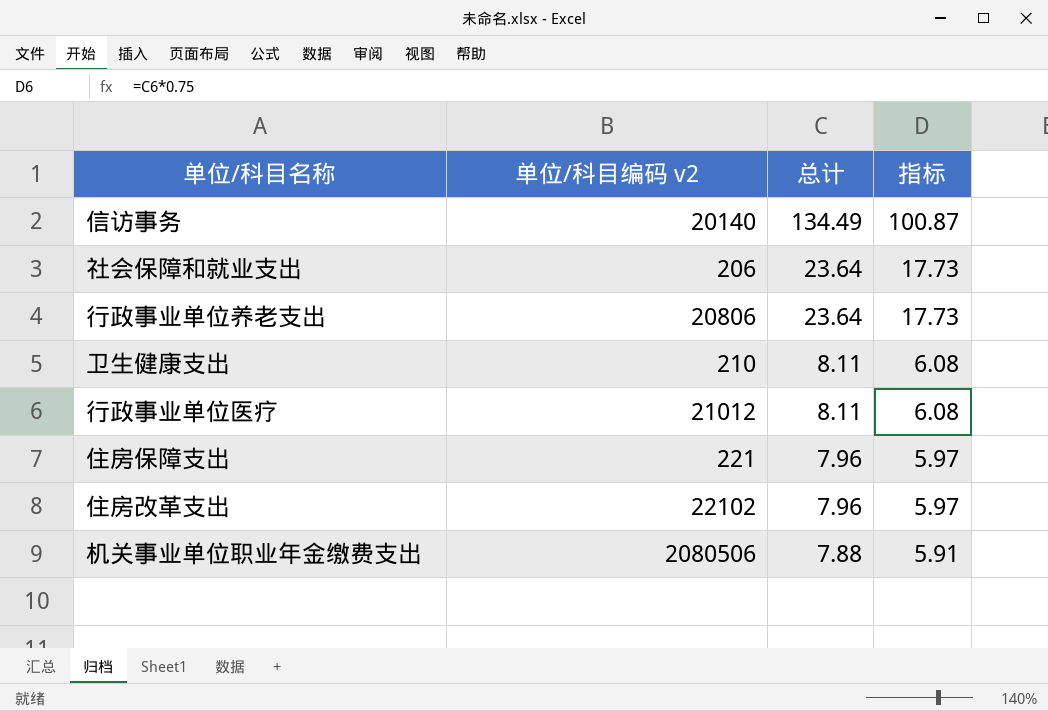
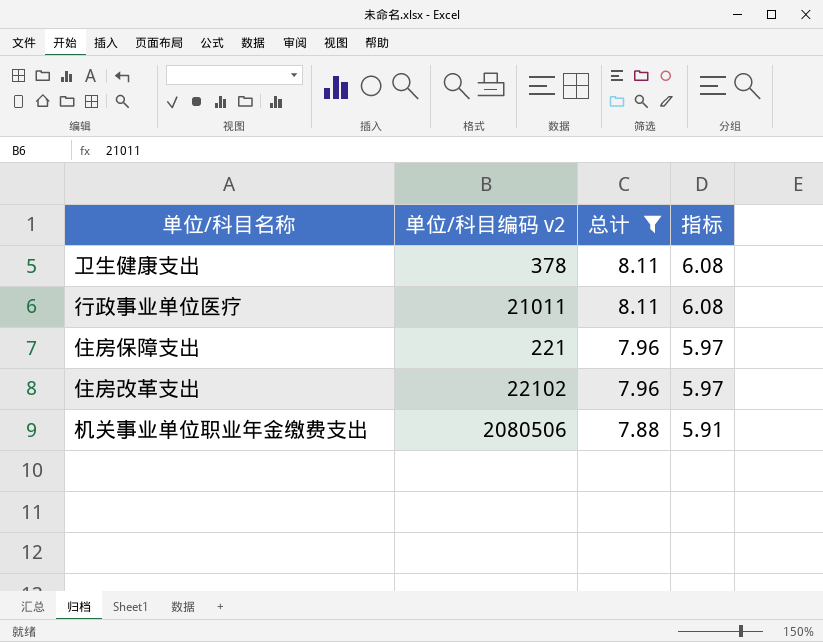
filter: none -> 总计 <= 8.11
卫生健康支出 | 单位/科目编码 v2: 210 -> 378
行政事业单位医疗 | 单位/科目编码 v2: 21012 -> 21011

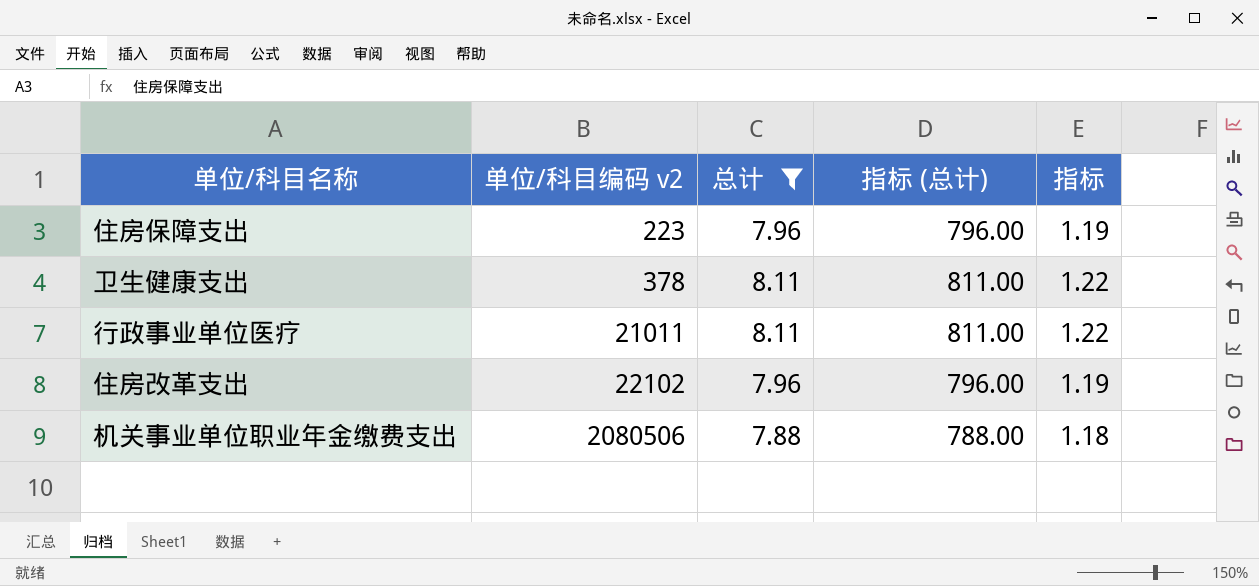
row order: 总计 descending -> 单位/科目编码 v2 ascending
column 指标 (总计) | formula: none -> [总计] * 100
column 指标 | formula: [总计] * 0.75 -> [总计] * 0.15
住房保障支出 | 单位/科目编码 v2: 221 -> 223

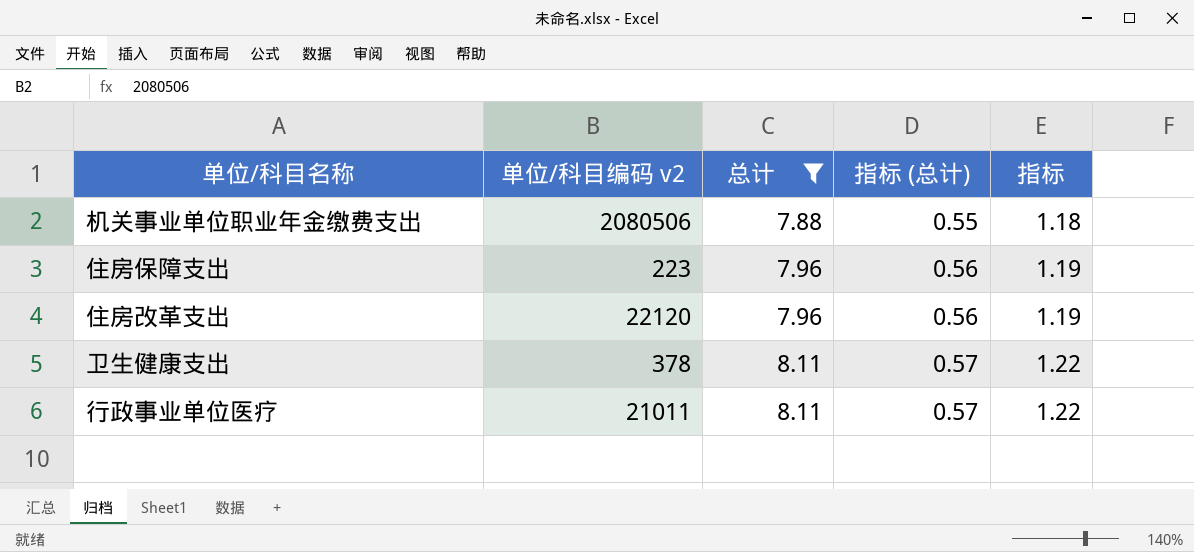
row order: 单位/科目编码 v2 ascending -> 总计 ascending
column 指标 (总计) | formula: [总计] * 100 -> [总计] * 0.07
住房改革支出 | 单位/科目编码 v2: 22102 -> 22120

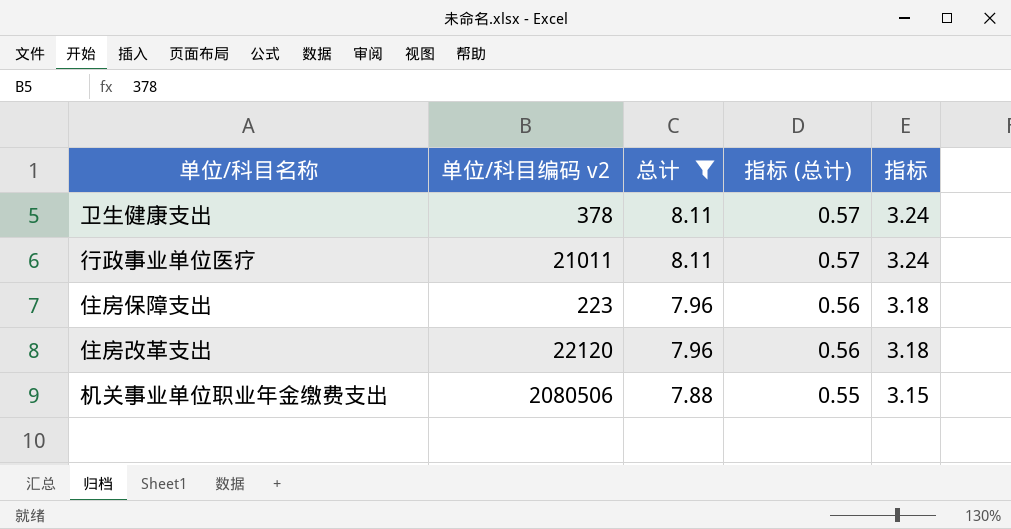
row order: 总计 ascending -> 总计 descending
column 指标 | formula: [总计] * 0.15 -> [总计] * 0.4

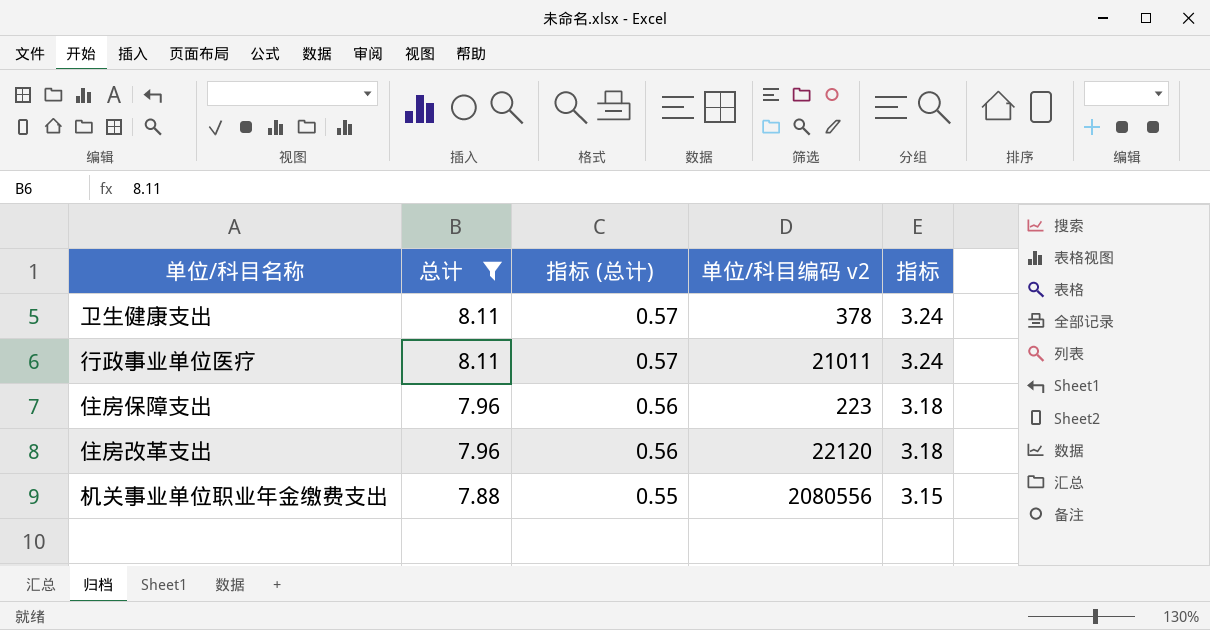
column 单位/科目编码 v2 | position: 2 -> 4
机关事业单位职业年金缴费支出 | 单位/科目编码 v2: 2080506 -> 2080556

